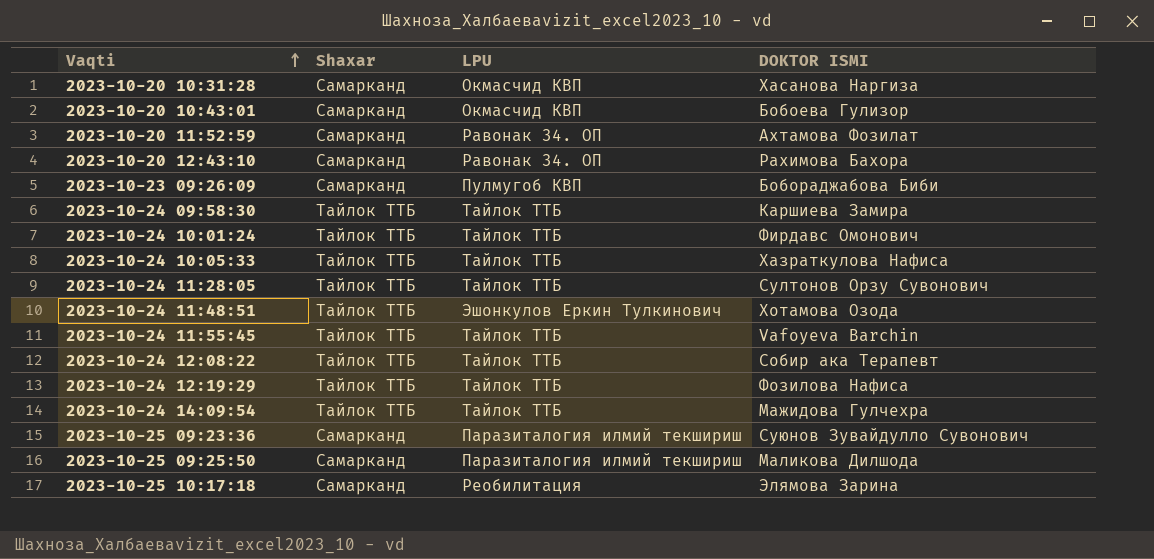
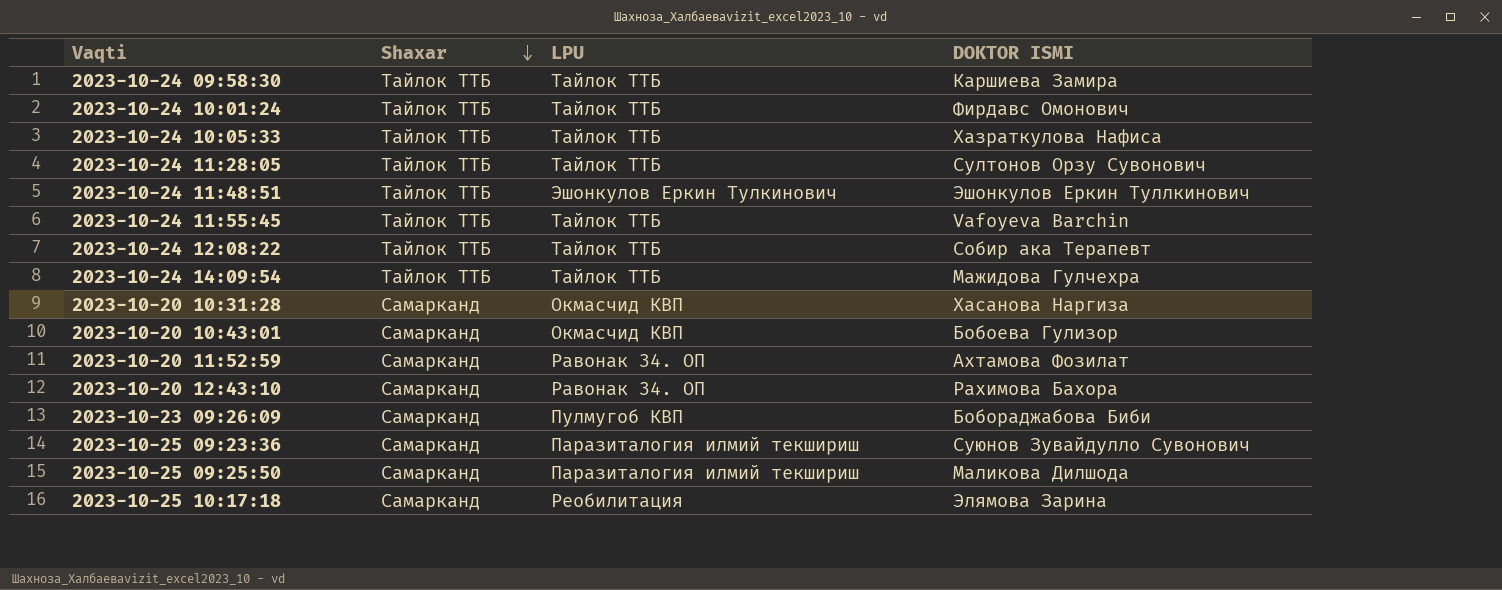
row order: Vaqti ascending -> Shaxar descending
row 2023-10-24 12:19:29: Тайлок ТТБ | Тайлок ТТБ | Фозилова Нафиса -> none
2023-10-24 11:48:51 | DOKTOR ISMI: Хотамова Озода -> Эшонкулов Еркин Туллкинович

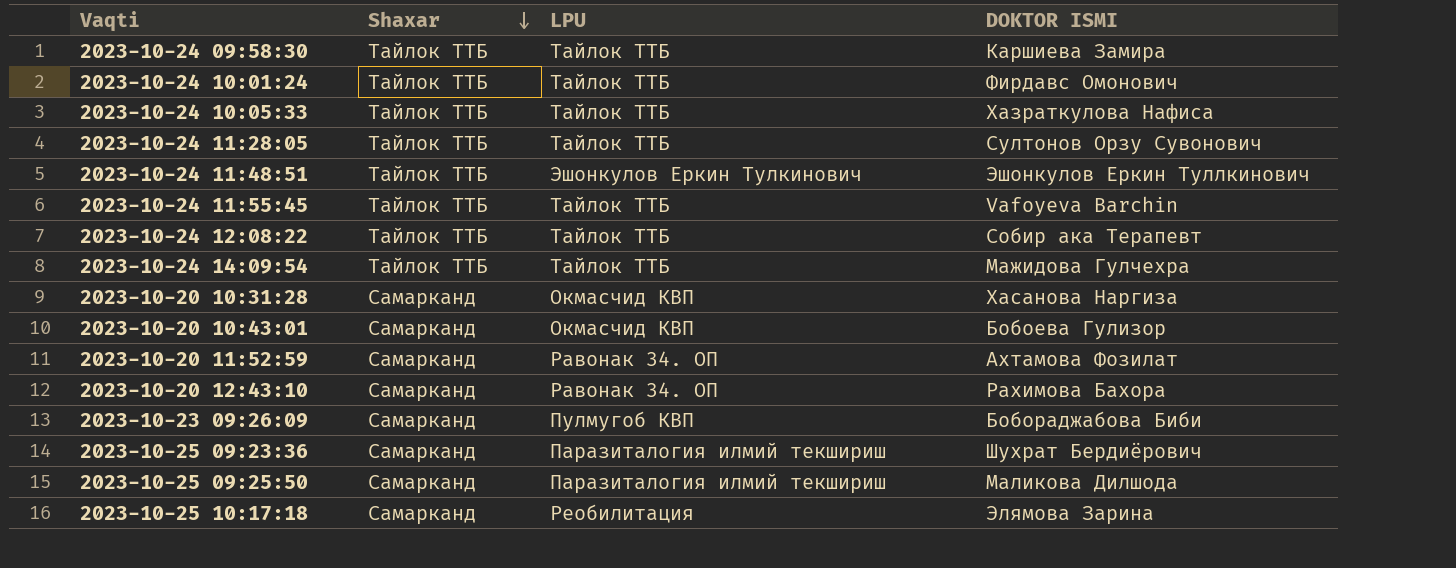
2023-10-25 09:23:36 | DOKTOR ISMI: Суюнов Зувайдулло Сувонович -> Шухрат Бердиëрович

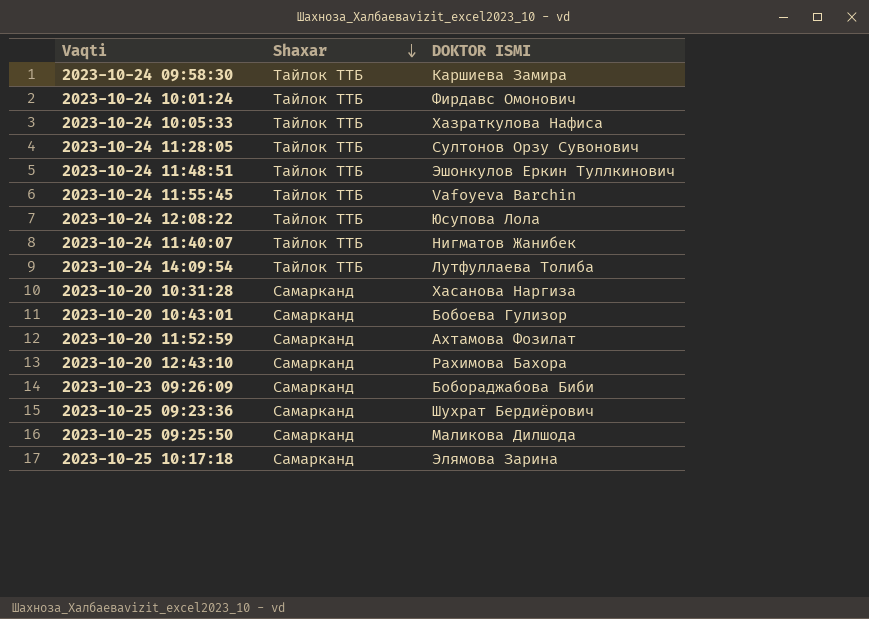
column LPU | position: 3 -> none
2023-10-24 12:08:22 | DOKTOR ISMI: Собир ака Терапевт -> Юсупова Лола
row 2023-10-24 11:40:07: none -> Тайлок ТТБ | Нигматов Жанибек
2023-10-24 14:09:54 | DOKTOR ISMI: Мажидова Гулчехра -> Лутфуллаева Толиба

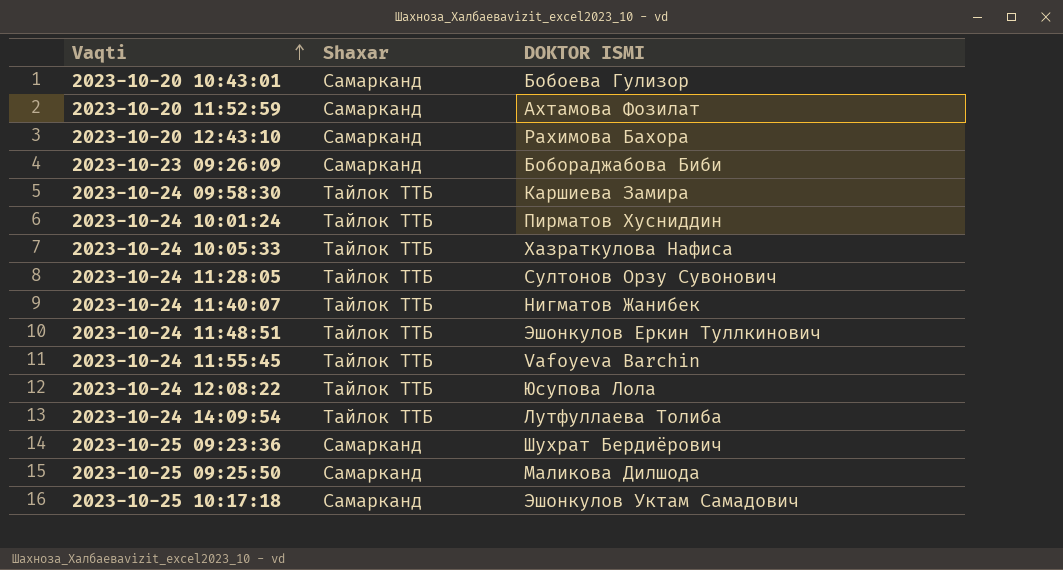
row order: Shaxar descending -> Vaqti ascending
row 2023-10-20 10:31:28: Самарканд | Хасанова Наргиза -> none
2023-10-24 10:01:24 | DOKTOR ISMI: Фирдавс Омонович -> Пирматов Хусниддин
2023-10-25 10:17:18 | DOKTOR ISMI: Элямова Зарина -> Эшонкулов Уктам Самадович

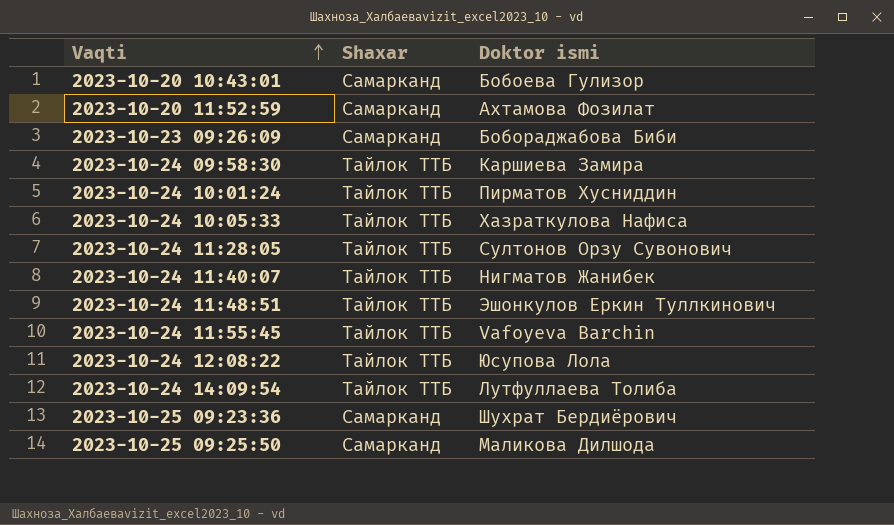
column name: DOKTOR ISMI -> Doktor ismi
row 2023-10-20 12:43:10: Самарканд | Рахимова Бахора -> none
row 2023-10-25 10:17:18: Самарканд | Эшонкулов Уктам Самадович -> none

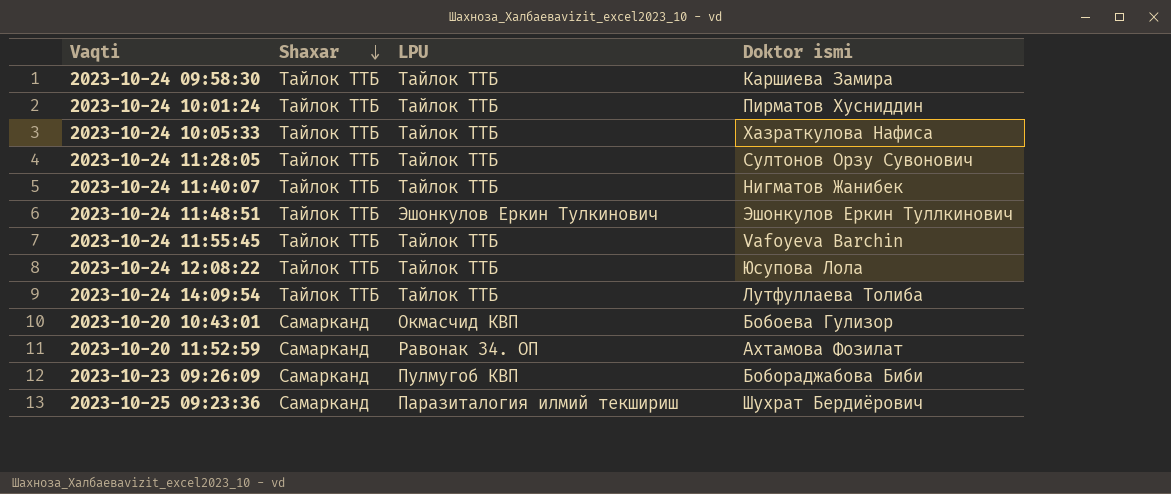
row order: Vaqti ascending -> Shaxar descending
column LPU | position: none -> 3
row 2023-10-25 09:25:50: Самарканд | Маликова Дилшода -> none

